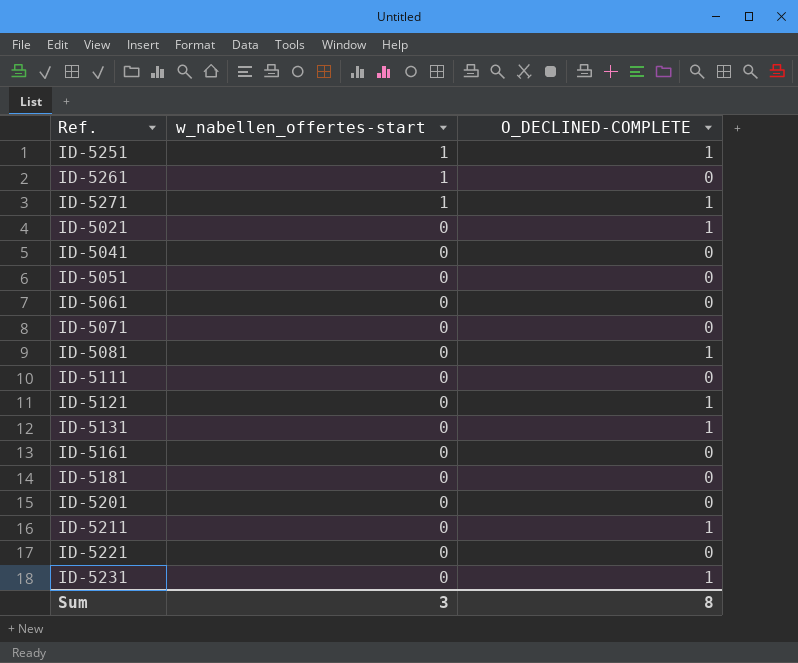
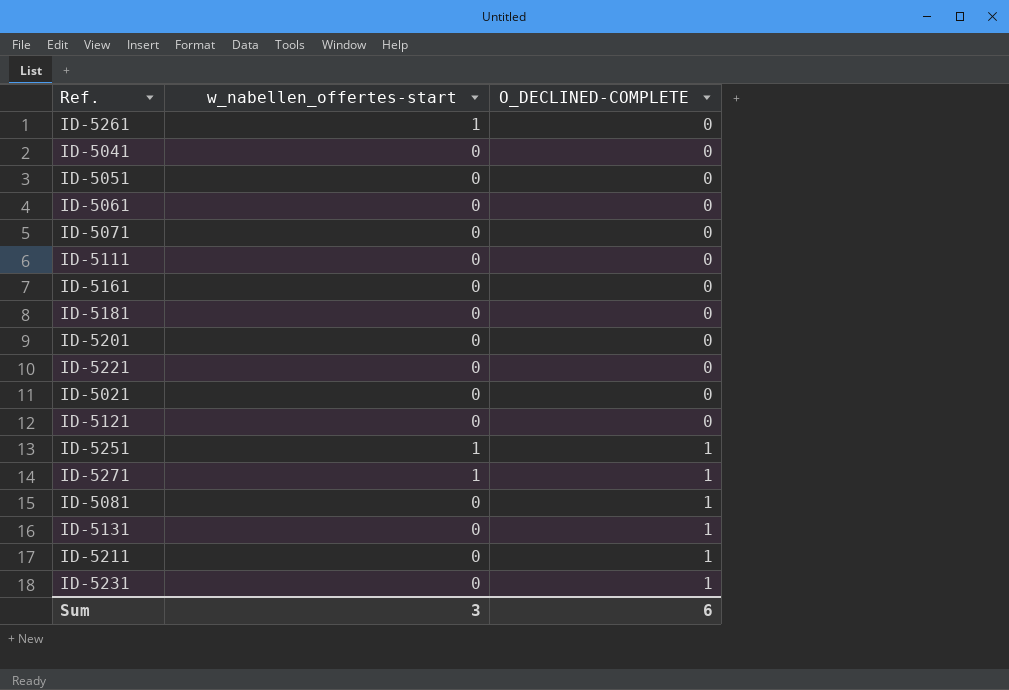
row order: w_nabellen_offertes-start descending -> O_DECLINED-COMPLETE ascending
ID-5021 | O_DECLINED-COMPLETE: 1 -> 0
ID-5121 | O_DECLINED-COMPLETE: 1 -> 0
Sum | O_DECLINED-COMPLETE: 8 -> 6

